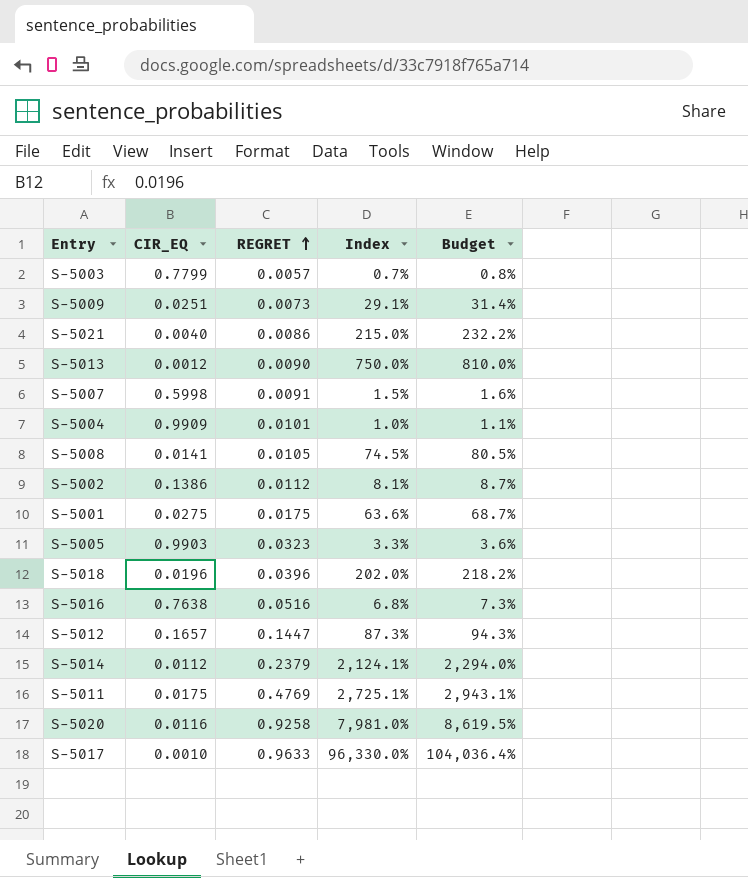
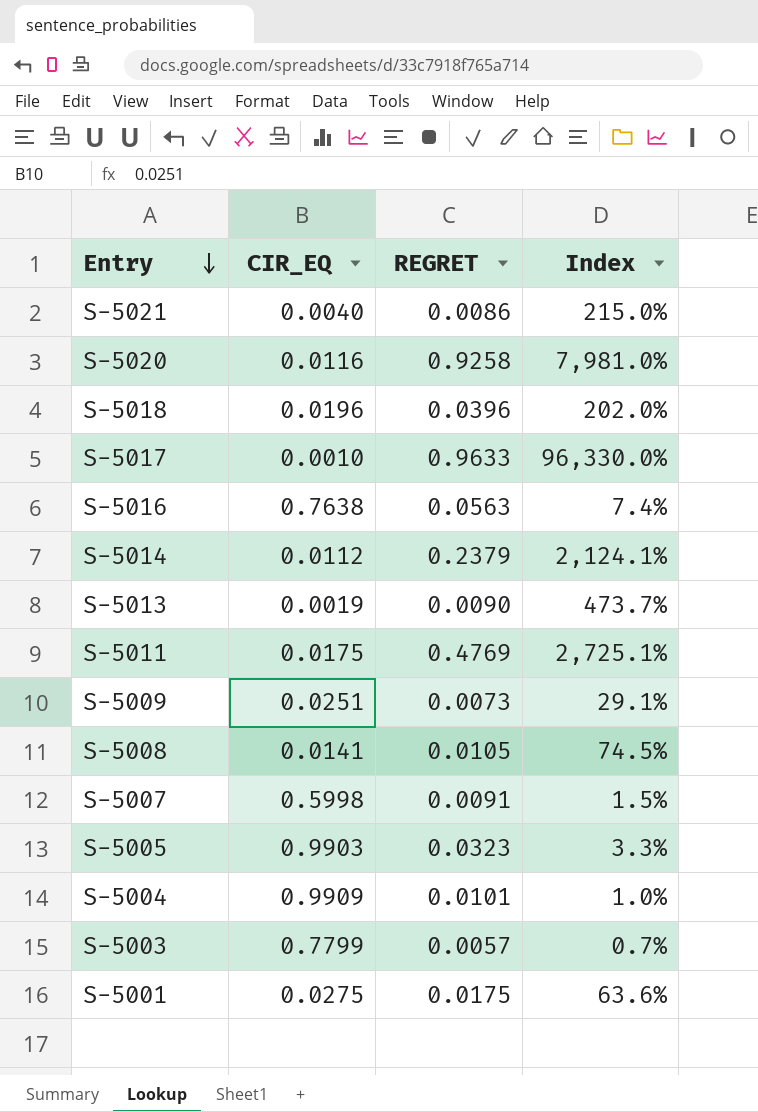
row order: REGRET ascending -> Entry descending
column Budget | formula: [Index] * 1.08 -> none
row S-5002: 0.1386 | 0.0112 | 8.1% | 8.7% -> none
row S-5012: 0.1657 | 0.1447 | 87.3% | 94.3% -> none
S-5016 | REGRET: 0.0516 -> 0.0563
S-5016 | Index: 6.8% -> 7.4%
S-5013 | CIR_EQ: 0.0012 -> 0.0019
S-5013 | Index: 750.0% -> 473.7%

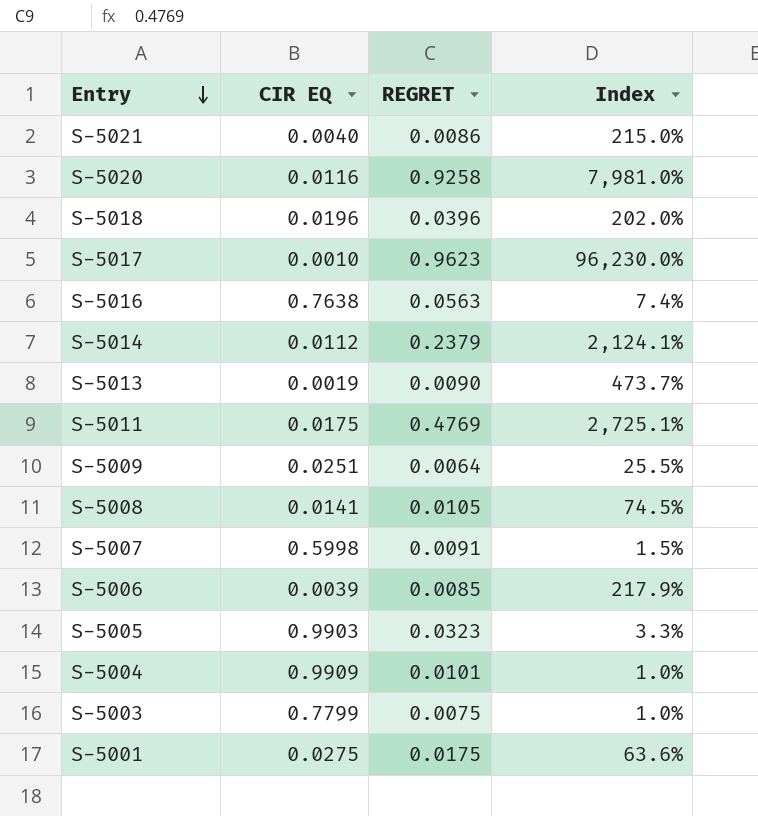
column name: CIR_EQ -> CIR EQ
S-5017 | REGRET: 0.9633 -> 0.9623
S-5017 | Index: 96,330.0% -> 96,230.0%
S-5009 | REGRET: 0.0073 -> 0.0064
S-5009 | Index: 29.1% -> 25.5%
row S-5006: none -> 0.0039 | 0.0085 | 217.9%
S-5003 | REGRET: 0.0057 -> 0.0075
S-5003 | Index: 0.7% -> 1.0%

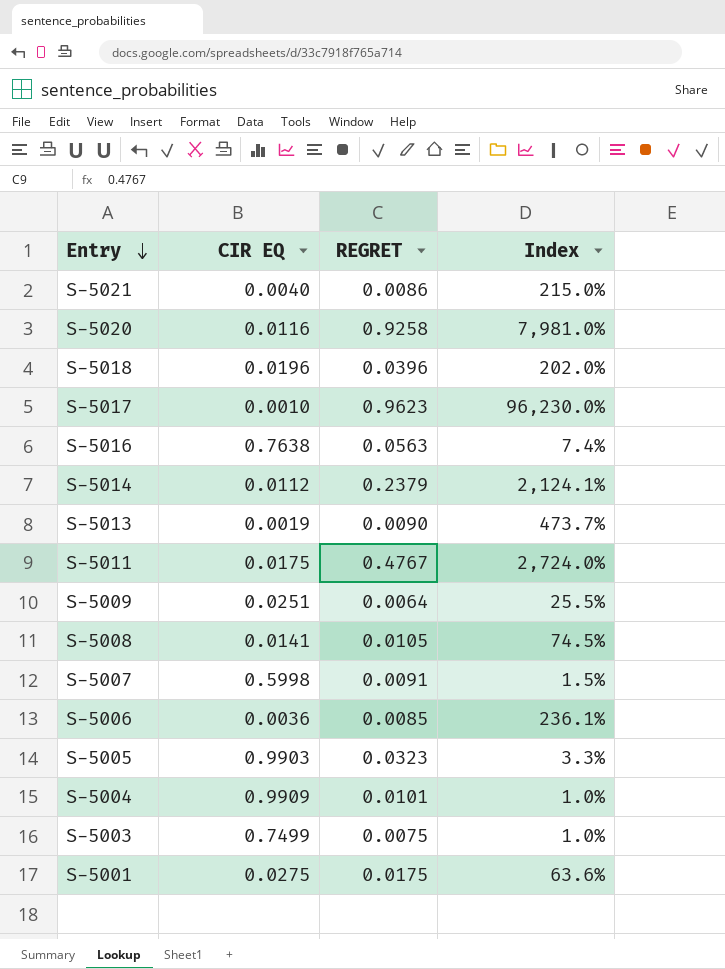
S-5011 | REGRET: 0.4769 -> 0.4767
S-5011 | Index: 2,725.1% -> 2,724.0%
S-5006 | CIR EQ: 0.0039 -> 0.0036
S-5006 | Index: 217.9% -> 236.1%
S-5003 | CIR EQ: 0.7799 -> 0.7499

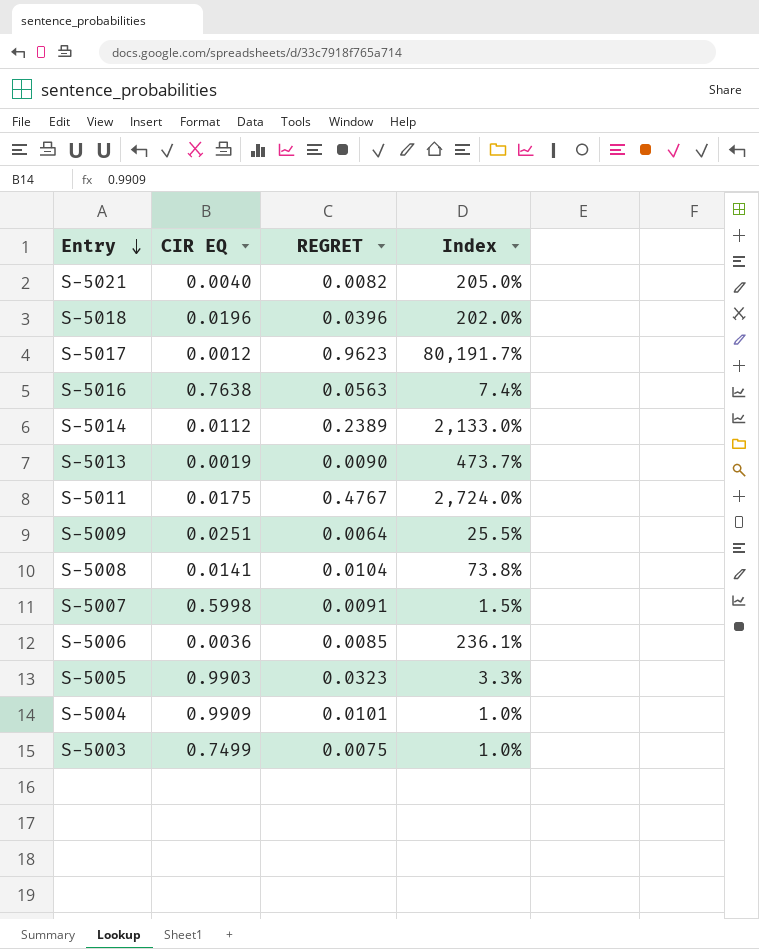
row S-5020: 0.0116 | 0.9258 | 7,981.0% -> none
row S-5001: 0.0275 | 0.0175 | 63.6% -> none
S-5021 | REGRET: 0.0086 -> 0.0082
S-5021 | Index: 215.0% -> 205.0%
S-5017 | CIR EQ: 0.0010 -> 0.0012
S-5017 | Index: 96,230.0% -> 80,191.7%
S-5014 | REGRET: 0.2379 -> 0.2389
S-5014 | Index: 2,124.1% -> 2,133.0%
S-5008 | REGRET: 0.0105 -> 0.0104
S-5008 | Index: 74.5% -> 73.8%

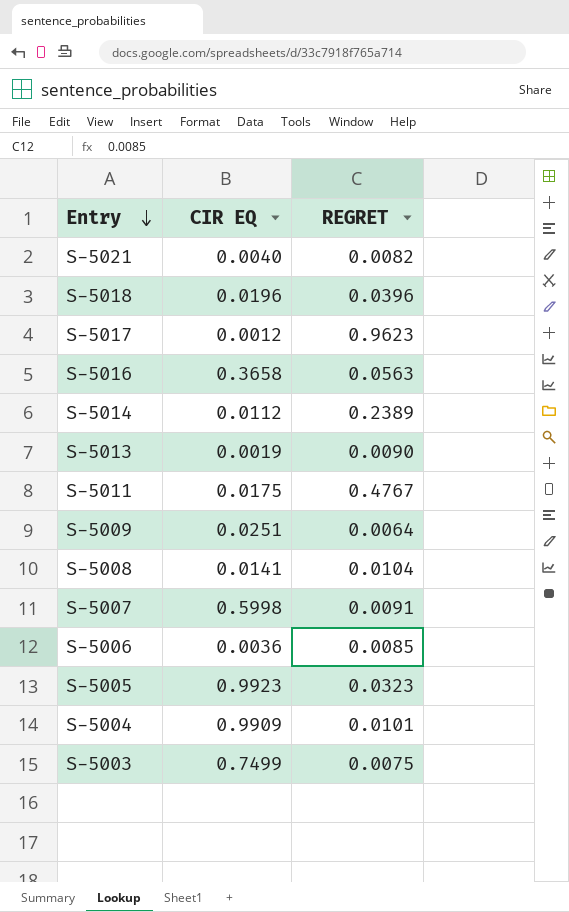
column Index | formula: [REGRET] / [CIR EQ] -> none
S-5016 | CIR EQ: 0.7638 -> 0.3658
S-5005 | CIR EQ: 0.9903 -> 0.9923

